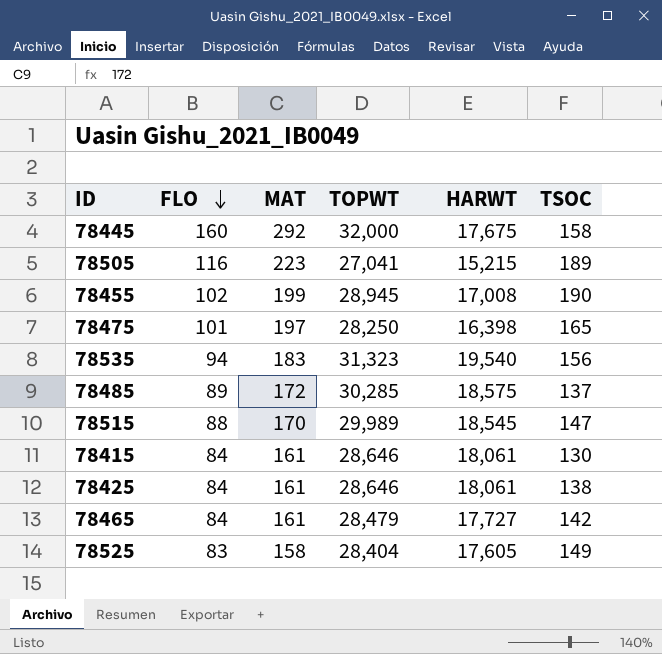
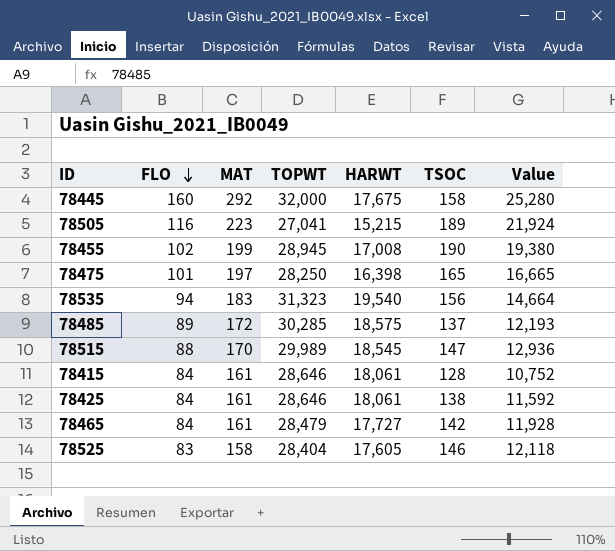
column Value | formula: none -> [FLO] * [TSOC]
78415 | TSOC: 130 -> 128
78525 | TSOC: 149 -> 146

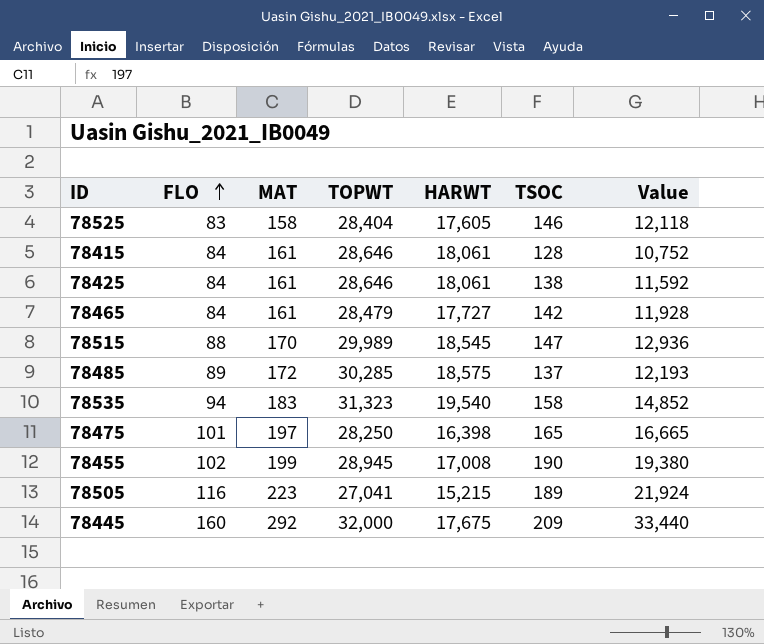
row order: FLO descending -> FLO ascending
78535 | TSOC: 156 -> 158
78535 | Value: 14,664 -> 14,852
78445 | TSOC: 158 -> 209
78445 | Value: 25,280 -> 33,440

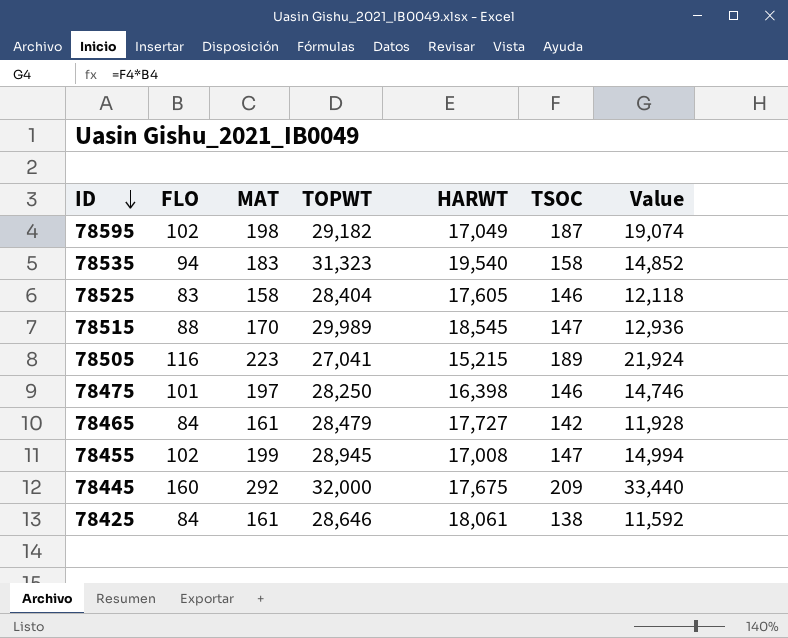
row order: FLO ascending -> ID descending
row 78415: 84 | 161 | 28,646 | 18,061 | 128 | 10,752 -> none
row 78485: 89 | 172 | 30,285 | 18,575 | 137 | 12,193 -> none
row 78595: none -> 102 | 198 | 29,182 | 17,049 | 187 | 19,074
78475 | TSOC: 165 -> 146
78475 | Value: 16,665 -> 14,746
78455 | TSOC: 190 -> 147
78455 | Value: 19,380 -> 14,994

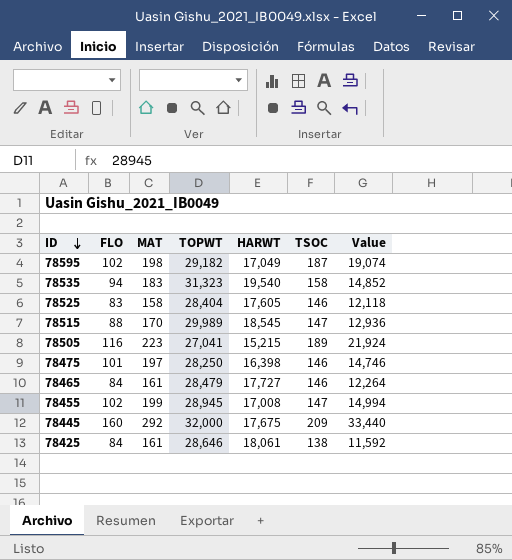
78465 | TSOC: 142 -> 146
78465 | Value: 11,928 -> 12,264

